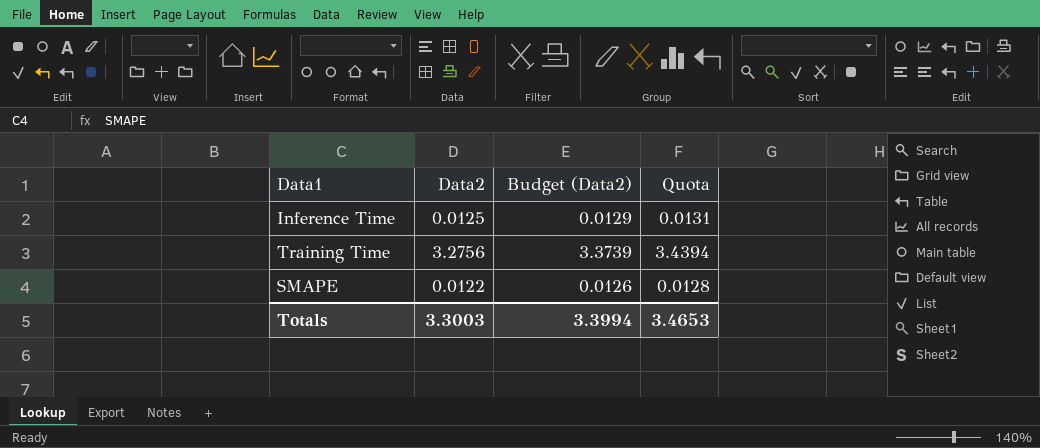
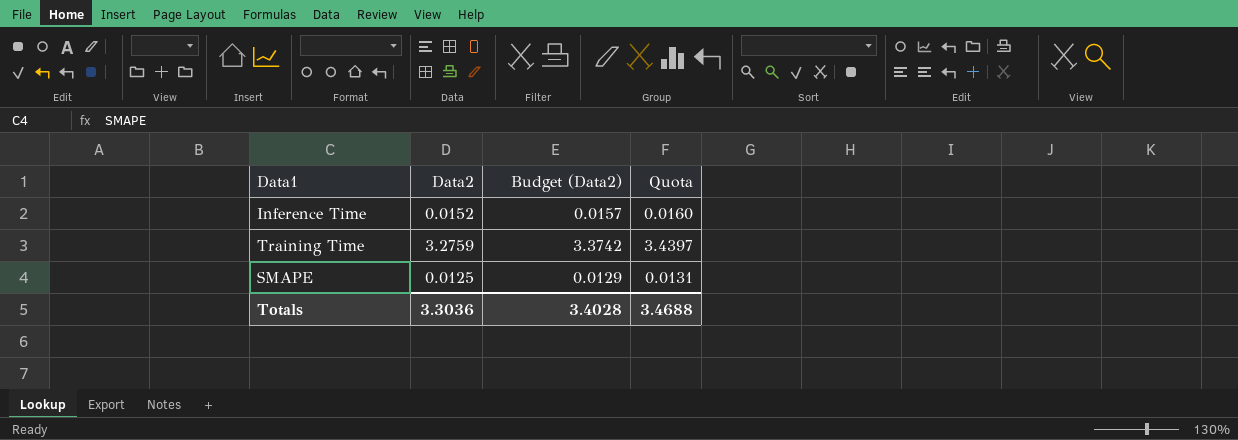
Inference Time | Data2: 0.0125 -> 0.0152
Inference Time | Budget (Data2): 0.0129 -> 0.0157
Inference Time | Quota: 0.0131 -> 0.0160
Training Time | Data2: 3.2756 -> 3.2759
Training Time | Budget (Data2): 3.3739 -> 3.3742
Training Time | Quota: 3.4394 -> 3.4397
SMAPE | Data2: 0.0122 -> 0.0125
SMAPE | Budget (Data2): 0.0126 -> 0.0129
SMAPE | Quota: 0.0128 -> 0.0131
Totals | Data2: 3.3003 -> 3.3036
Totals | Budget (Data2): 3.3994 -> 3.4028
Totals | Quota: 3.4653 -> 3.4688

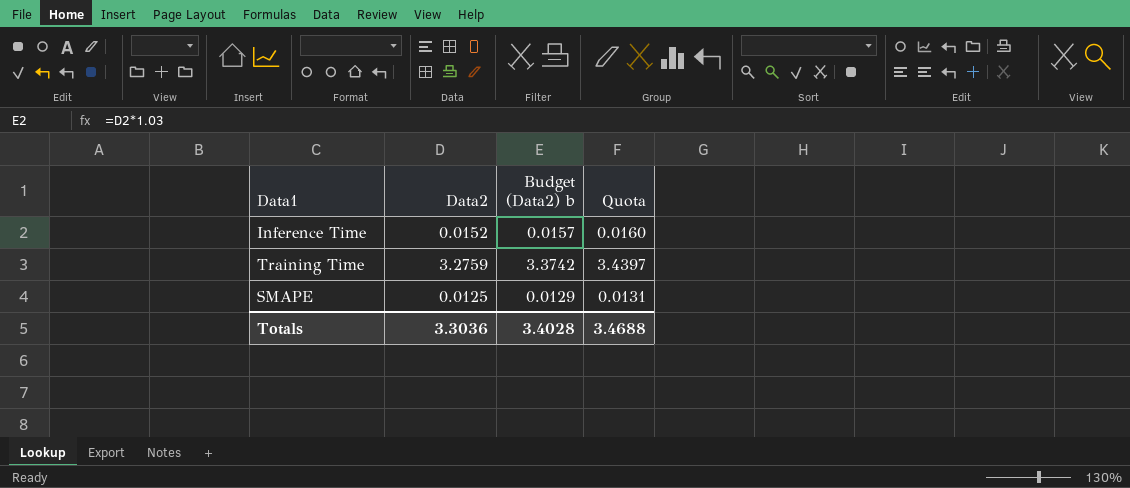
column name: Budget (Data2) -> Budget (Data2) b

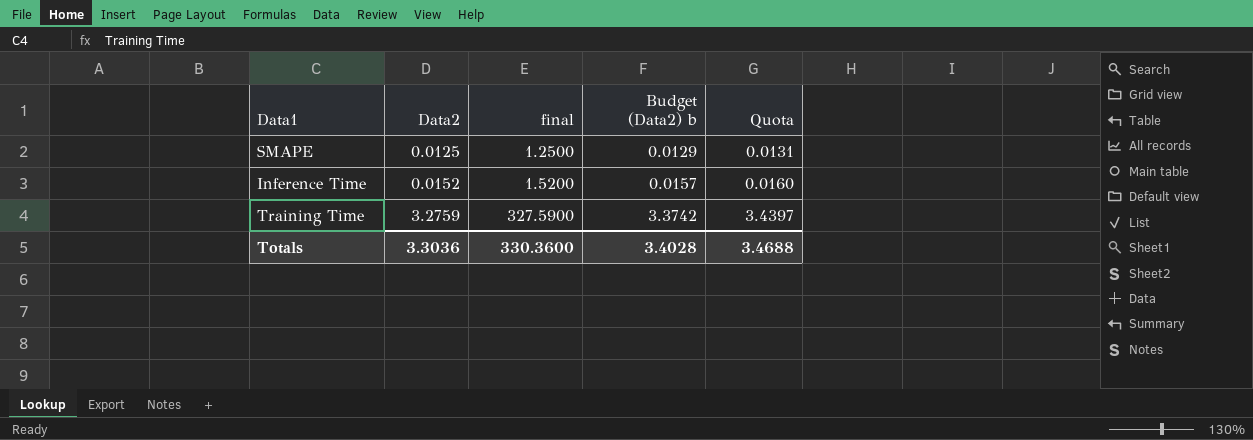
row order: none -> Data2 ascending
column final | formula: none -> [Data2] * 100

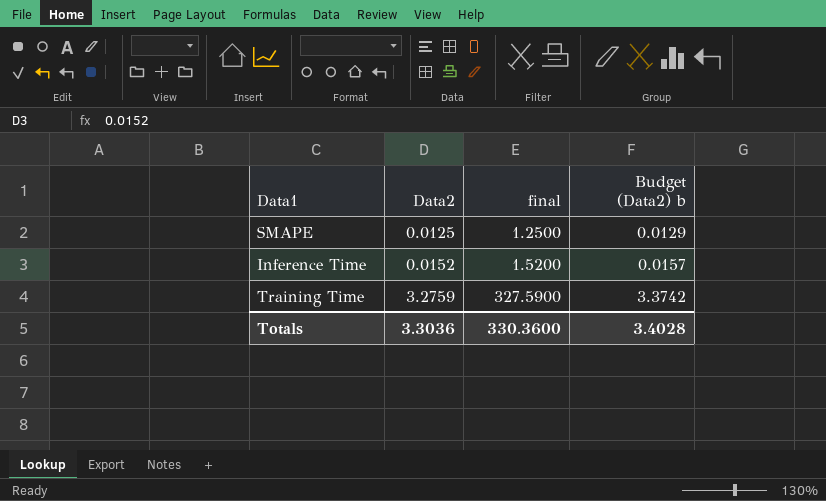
column Quota | formula: [Data2] * 1.05 -> none

